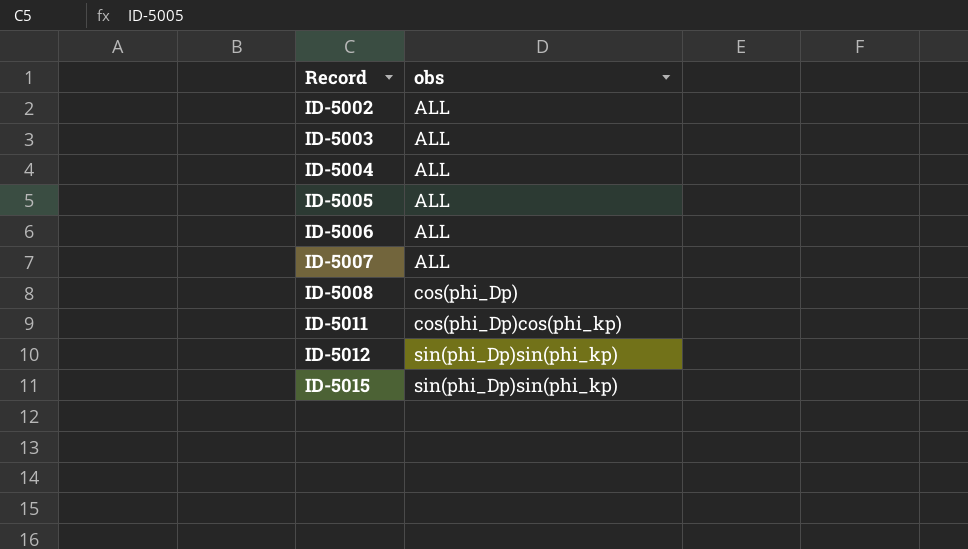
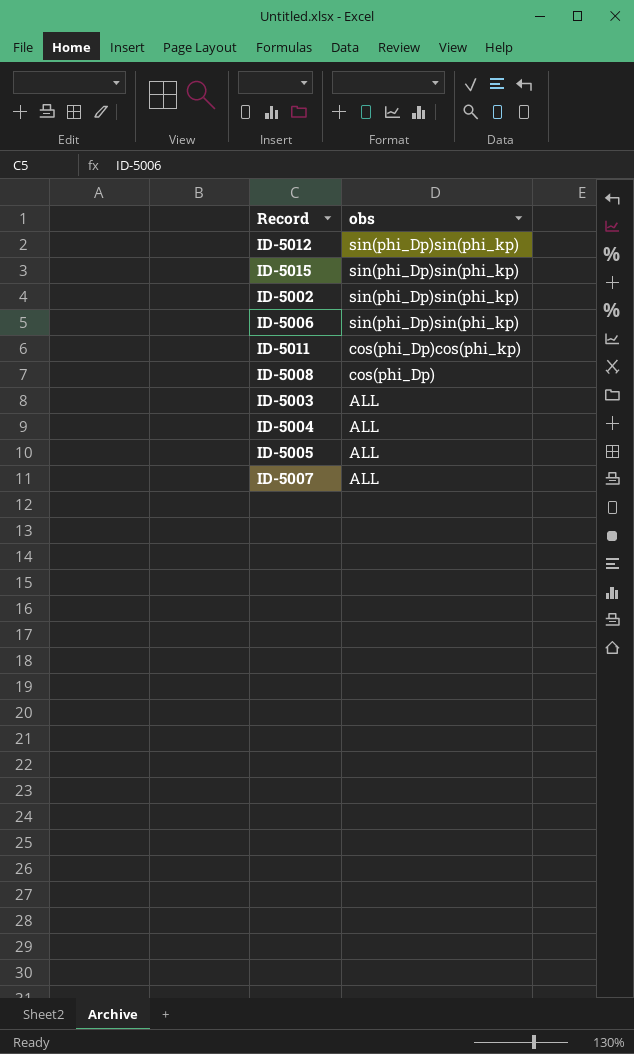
row order: Record ascending -> obs descending
ID-5002 | obs: ALL -> sin(phi_Dp)sin(phi_kp)
ID-5006 | obs: ALL -> sin(phi_Dp)sin(phi_kp)

